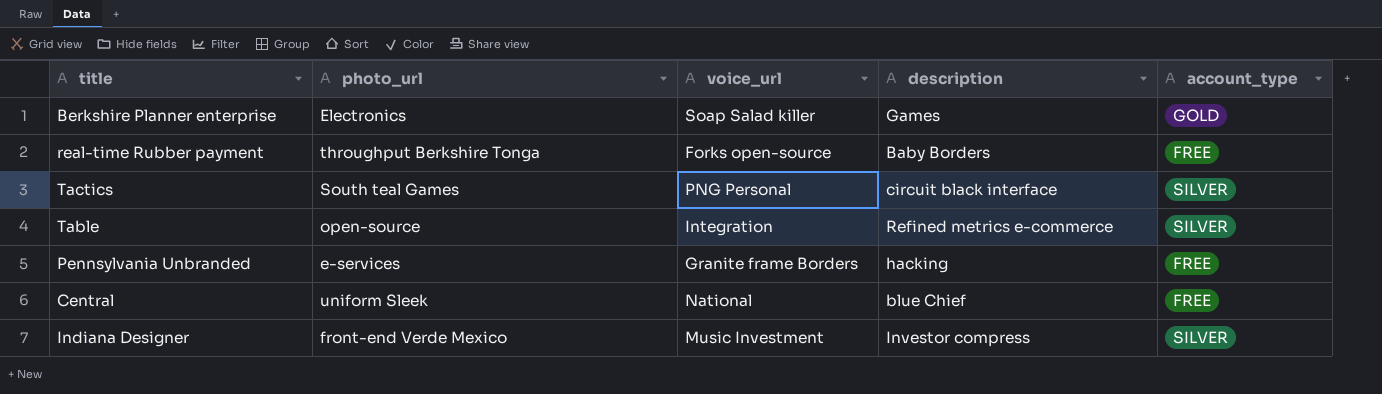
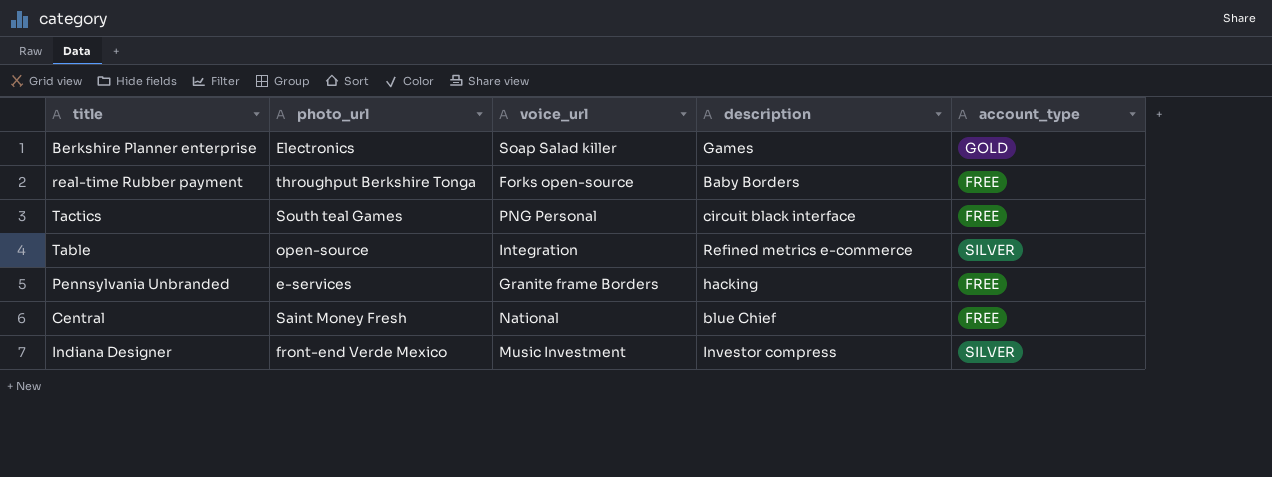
Tactics | account_type: SILVER -> FREE
Central | photo_url: uniform Sleek -> Saint Money Fresh

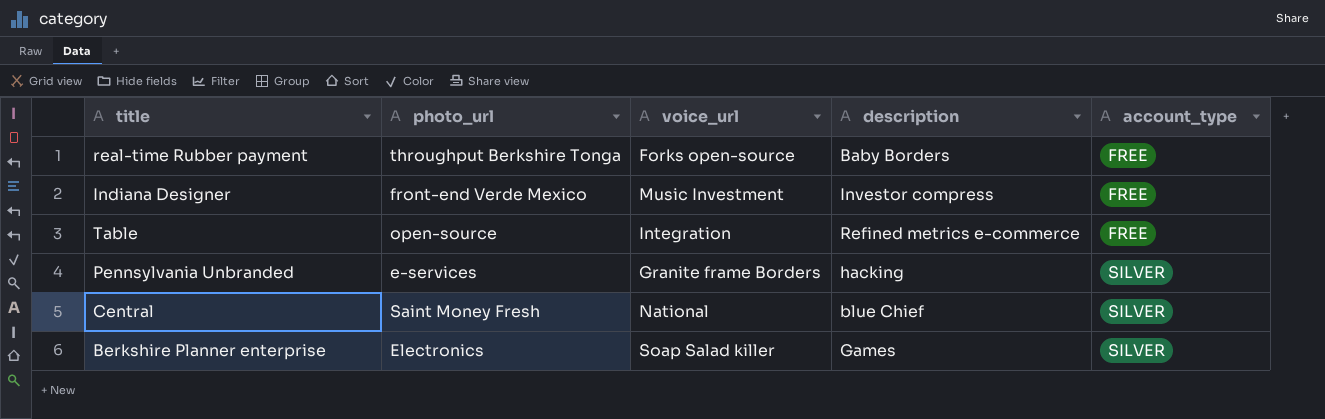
row order: none -> account_type ascending
row Tactics: South teal Games | PNG Personal | circuit black interface | FREE -> none
Indiana Designer | account_type: SILVER -> FREE
Table | account_type: SILVER -> FREE
Pennsylvania Unbranded | account_type: FREE -> SILVER
Central | account_type: FREE -> SILVER
Berkshire Planner enterprise | account_type: GOLD -> SILVER

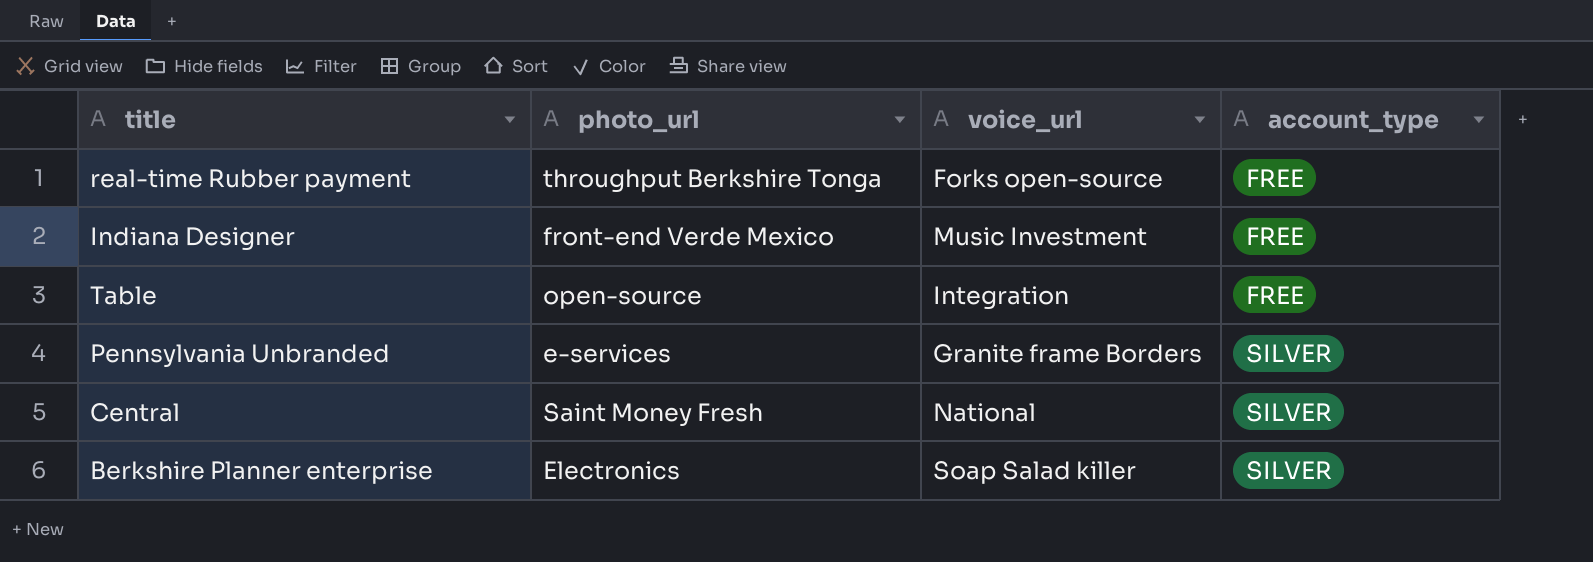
column description | position: 4 -> none

